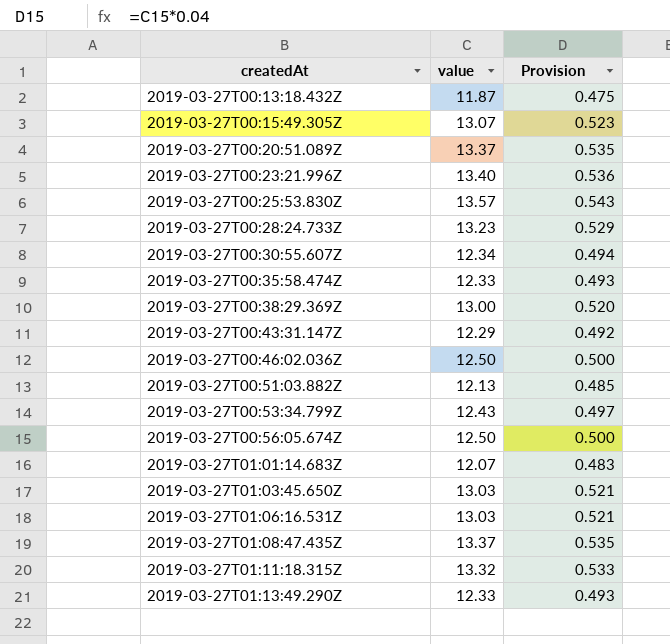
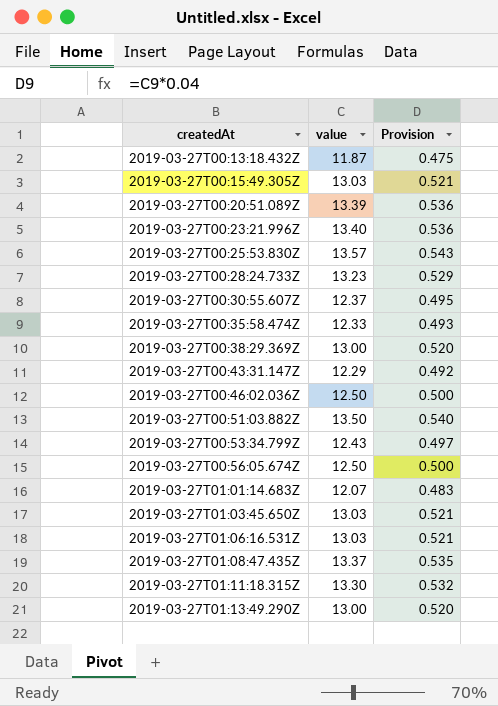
2019-03-27T00:15:49.305Z | value: 13.07 -> 13.03
2019-03-27T00:15:49.305Z | Provision: 0.523 -> 0.521
2019-03-27T00:20:51.089Z | value: 13.37 -> 13.39
2019-03-27T00:20:51.089Z | Provision: 0.535 -> 0.536
2019-03-27T00:30:55.607Z | value: 12.34 -> 12.37
2019-03-27T00:30:55.607Z | Provision: 0.494 -> 0.495
2019-03-27T00:51:03.882Z | value: 12.13 -> 13.50
2019-03-27T00:51:03.882Z | Provision: 0.485 -> 0.540
2019-03-27T01:11:18.315Z | value: 13.32 -> 13.30
2019-03-27T01:11:18.315Z | Provision: 0.533 -> 0.532
2019-03-27T01:13:49.290Z | value: 12.33 -> 13.00
2019-03-27T01:13:49.290Z | Provision: 0.493 -> 0.520

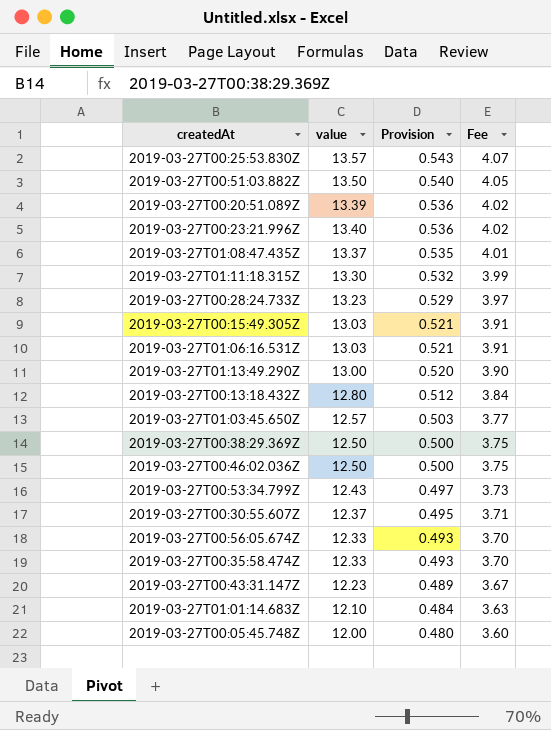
row order: createdAt ascending -> Provision descending
column Fee | formula: none -> [value] * 0.3
2019-03-27T00:13:18.432Z | value: 11.87 -> 12.80
2019-03-27T00:13:18.432Z | Provision: 0.475 -> 0.512
2019-03-27T01:03:45.650Z | value: 13.03 -> 12.57
2019-03-27T01:03:45.650Z | Provision: 0.521 -> 0.503
2019-03-27T00:38:29.369Z | value: 13.00 -> 12.50
2019-03-27T00:38:29.369Z | Provision: 0.520 -> 0.500
2019-03-27T00:56:05.674Z | value: 12.50 -> 12.33
2019-03-27T00:56:05.674Z | Provision: 0.500 -> 0.493
2019-03-27T00:43:31.147Z | value: 12.29 -> 12.23
2019-03-27T00:43:31.147Z | Provision: 0.492 -> 0.489
2019-03-27T01:01:14.683Z | value: 12.07 -> 12.10
2019-03-27T01:01:14.683Z | Provision: 0.483 -> 0.484
row 2019-03-27T00:05:45.748Z: none -> 12.00 | 0.480 | 3.60

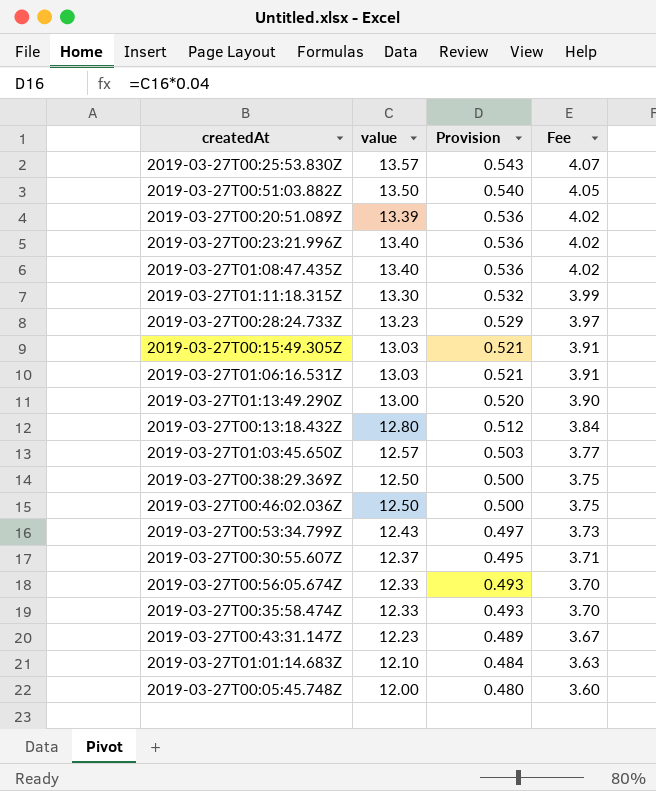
2019-03-27T01:08:47.435Z | value: 13.37 -> 13.40
2019-03-27T01:08:47.435Z | Provision: 0.535 -> 0.536
2019-03-27T01:08:47.435Z | Fee: 4.01 -> 4.02

